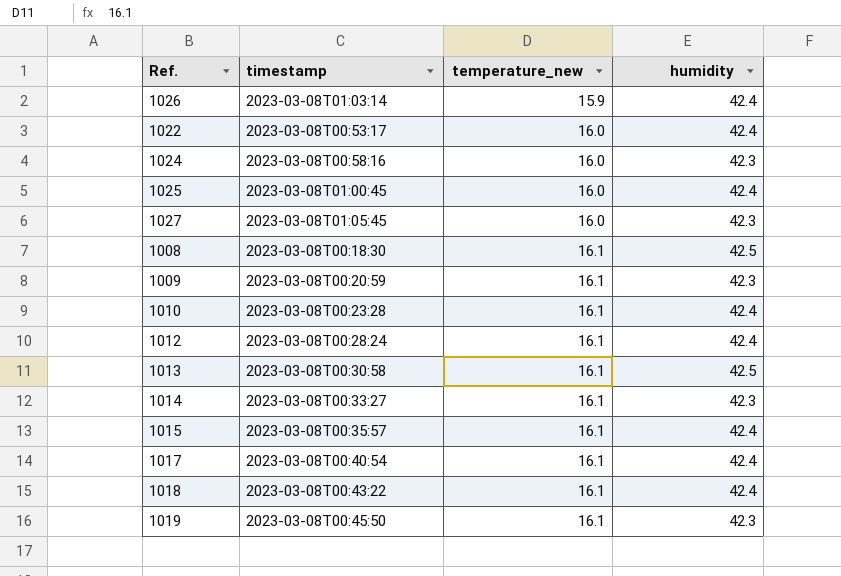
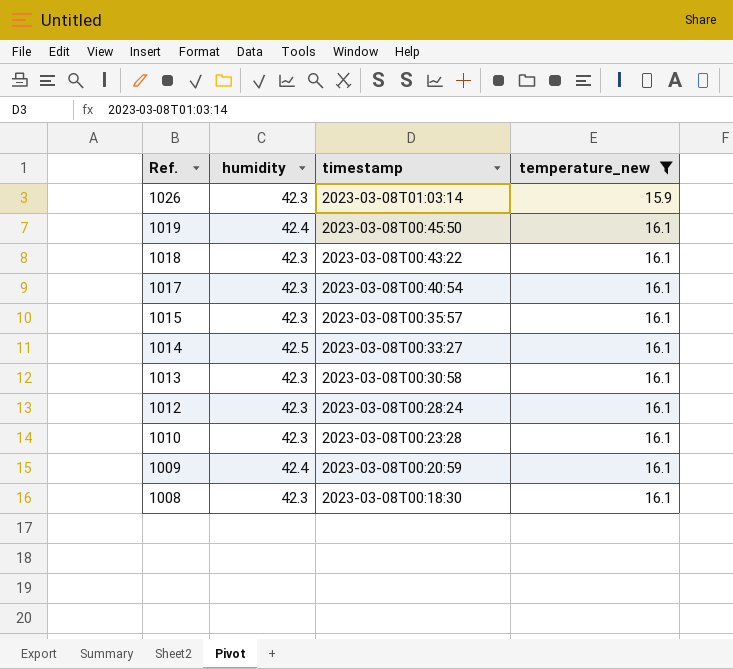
filter: none -> temperature_new != 16.0
row order: temperature_new ascending -> Ref. descending
column humidity | position: 4 -> 2
1026 | humidity: 42.4 -> 42.3
1019 | humidity: 42.3 -> 42.4
1018 | humidity: 42.4 -> 42.3
1017 | humidity: 42.4 -> 42.3
1015 | humidity: 42.4 -> 42.3
1014 | humidity: 42.3 -> 42.5
1013 | humidity: 42.5 -> 42.3
1012 | humidity: 42.4 -> 42.3
1010 | humidity: 42.4 -> 42.3
1009 | humidity: 42.3 -> 42.4
1008 | humidity: 42.5 -> 42.3

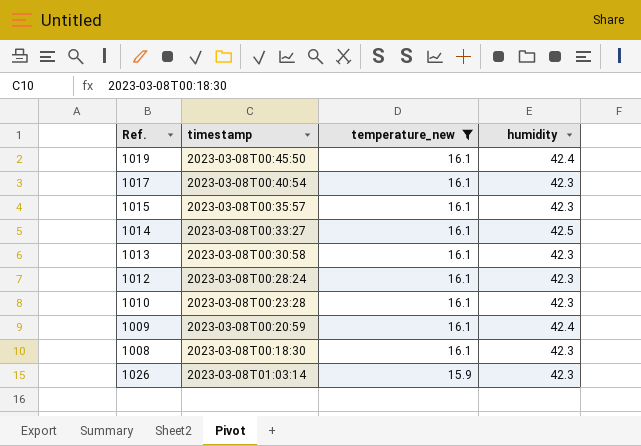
row order: Ref. descending -> temperature_new descending
column humidity | position: 2 -> 4
row 1018: 42.3 | 2023-03-08T00:43:22 | 16.1 -> none

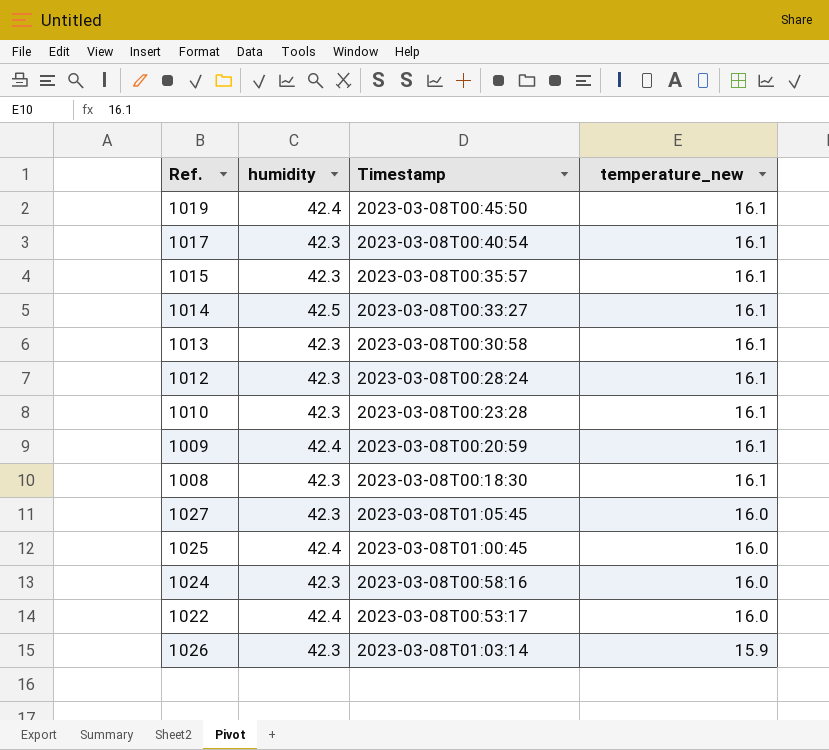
filter: temperature_new != 16.0 -> none
column humidity | position: 4 -> 2
column name: timestamp -> Timestamp

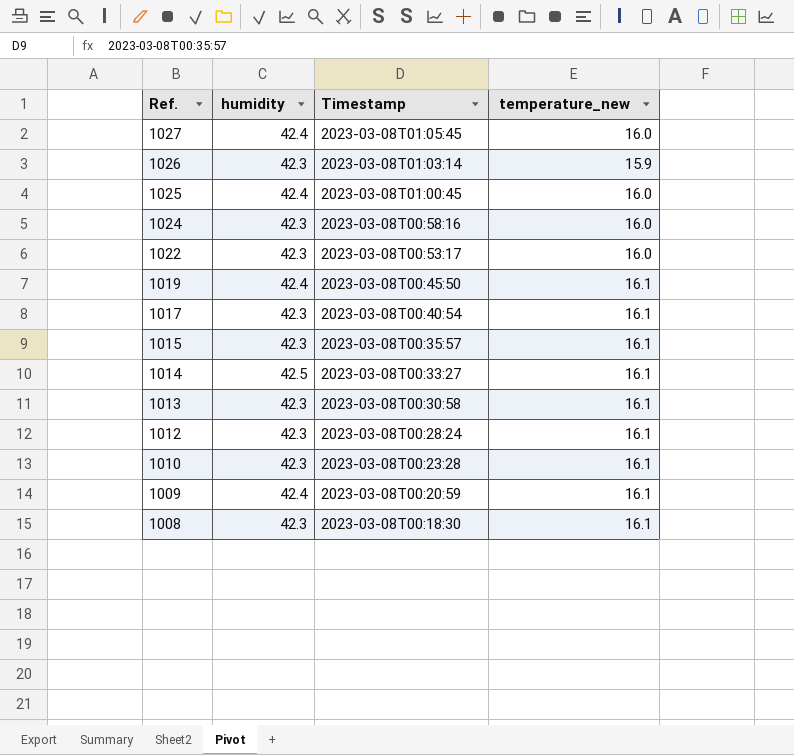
row order: temperature_new descending -> Ref. descending
1027 | humidity: 42.3 -> 42.4
1022 | humidity: 42.4 -> 42.3

